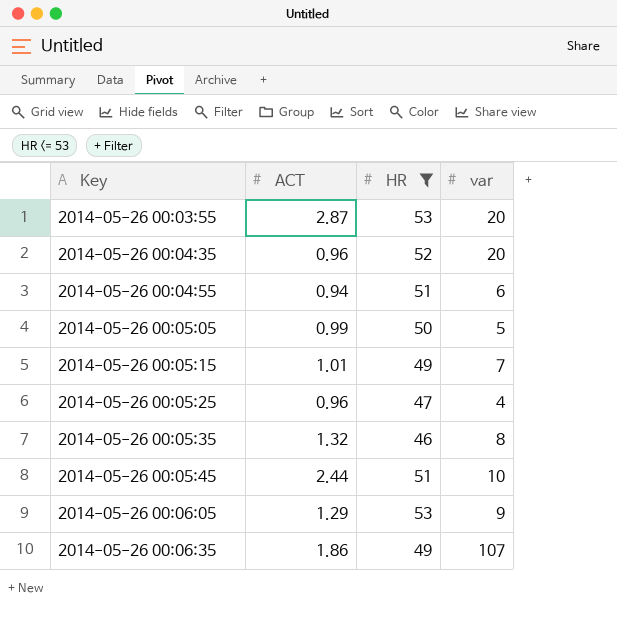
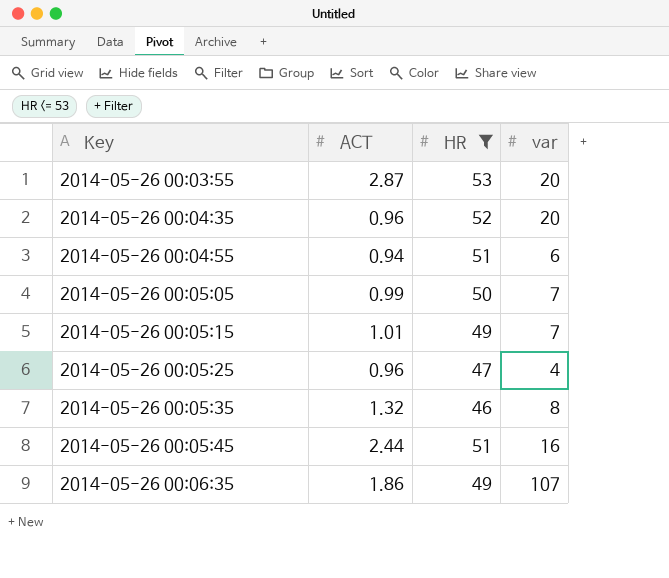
row 2014-05-26 00:06:05: 1.29 | 53 | 9 -> none
2014-05-26 00:05:05 | var: 5 -> 7
2014-05-26 00:05:45 | var: 10 -> 16

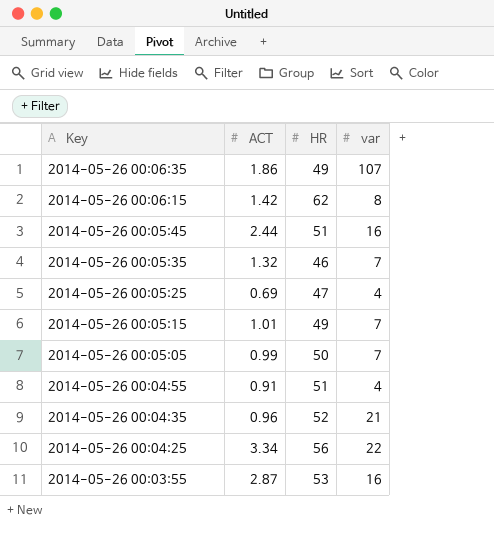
filter: HR <= 53 -> none
row order: Key ascending -> Key descending
2014-05-26 00:05:35 | var: 8 -> 7
2014-05-26 00:05:25 | ACT: 0.96 -> 0.69
2014-05-26 00:04:55 | ACT: 0.94 -> 0.91
2014-05-26 00:04:55 | var: 6 -> 4
2014-05-26 00:04:35 | var: 20 -> 21
2014-05-26 00:03:55 | var: 20 -> 16

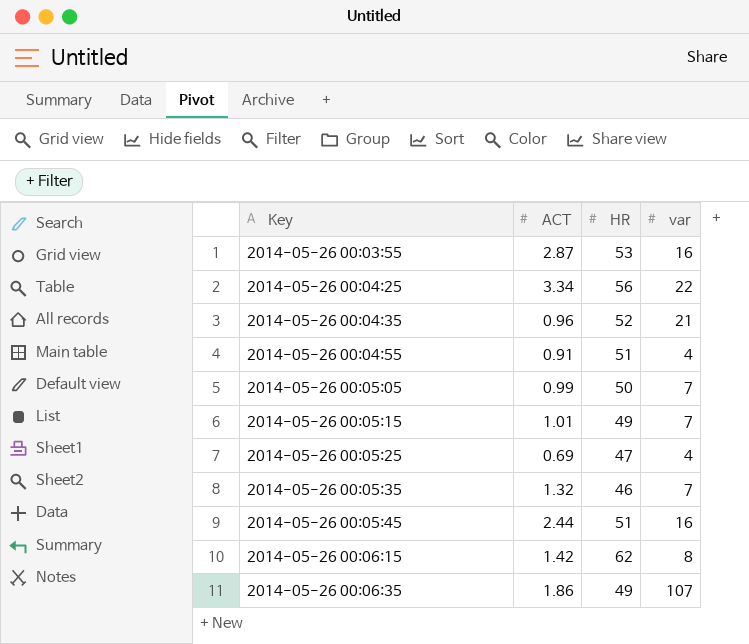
row order: Key descending -> Key ascending

